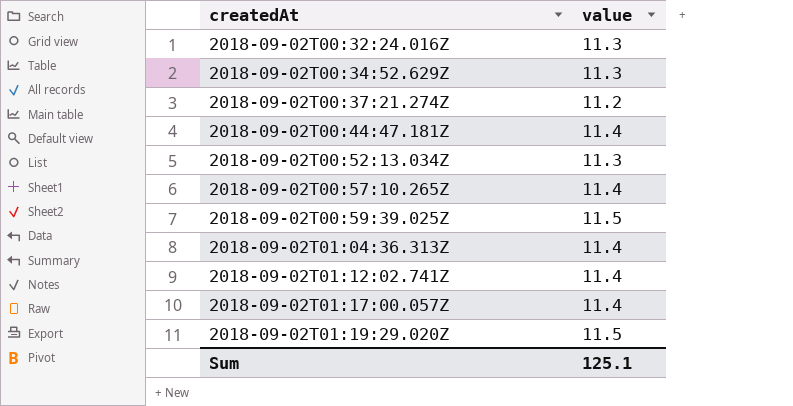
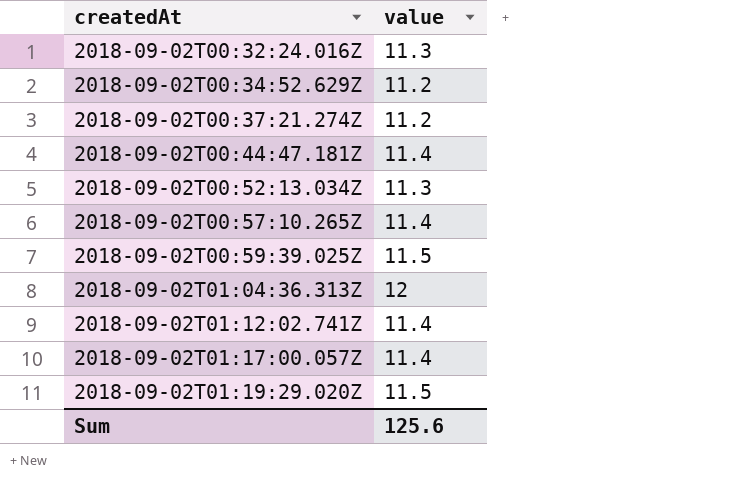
2018-09-02T00:34:52.629Z | value: 11.3 -> 11.2
2018-09-02T01:04:36.313Z | value: 11.4 -> 12
Sum | value: 125.1 -> 125.6

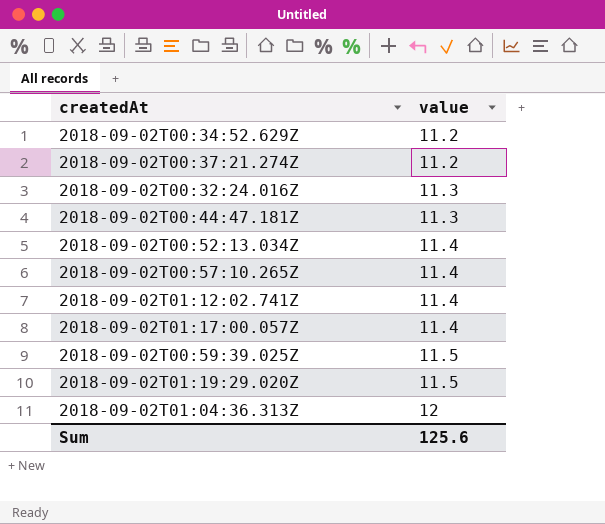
row order: createdAt ascending -> value ascending
2018-09-02T00:44:47.181Z | value: 11.4 -> 11.3
2018-09-02T00:52:13.034Z | value: 11.3 -> 11.4

